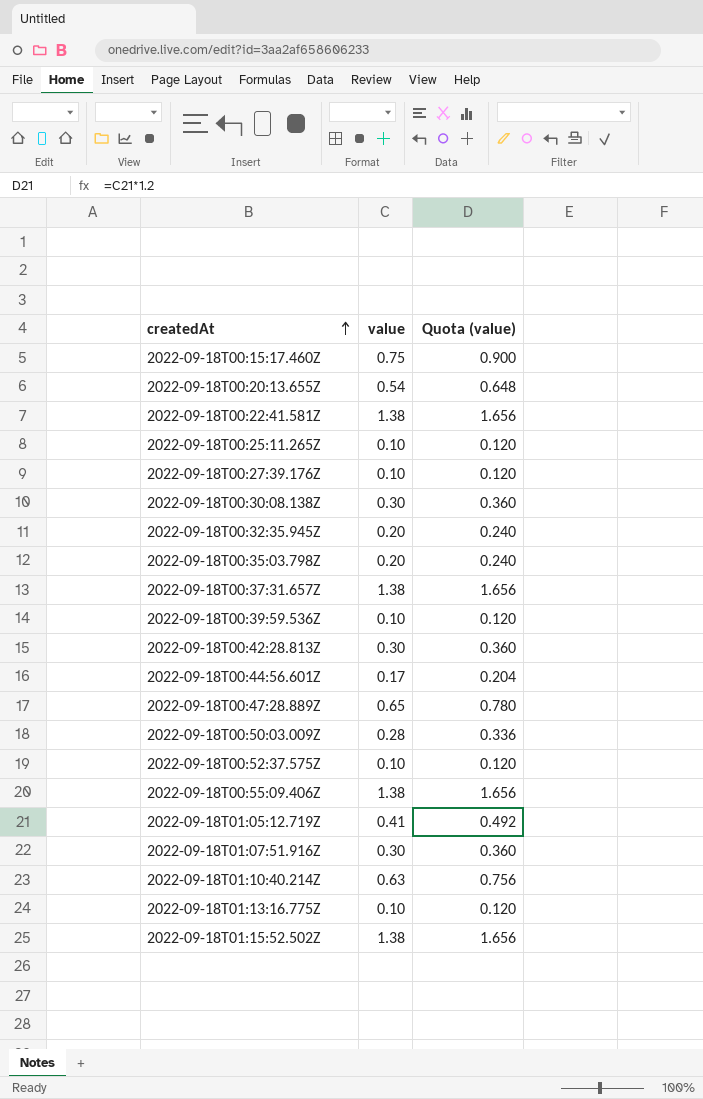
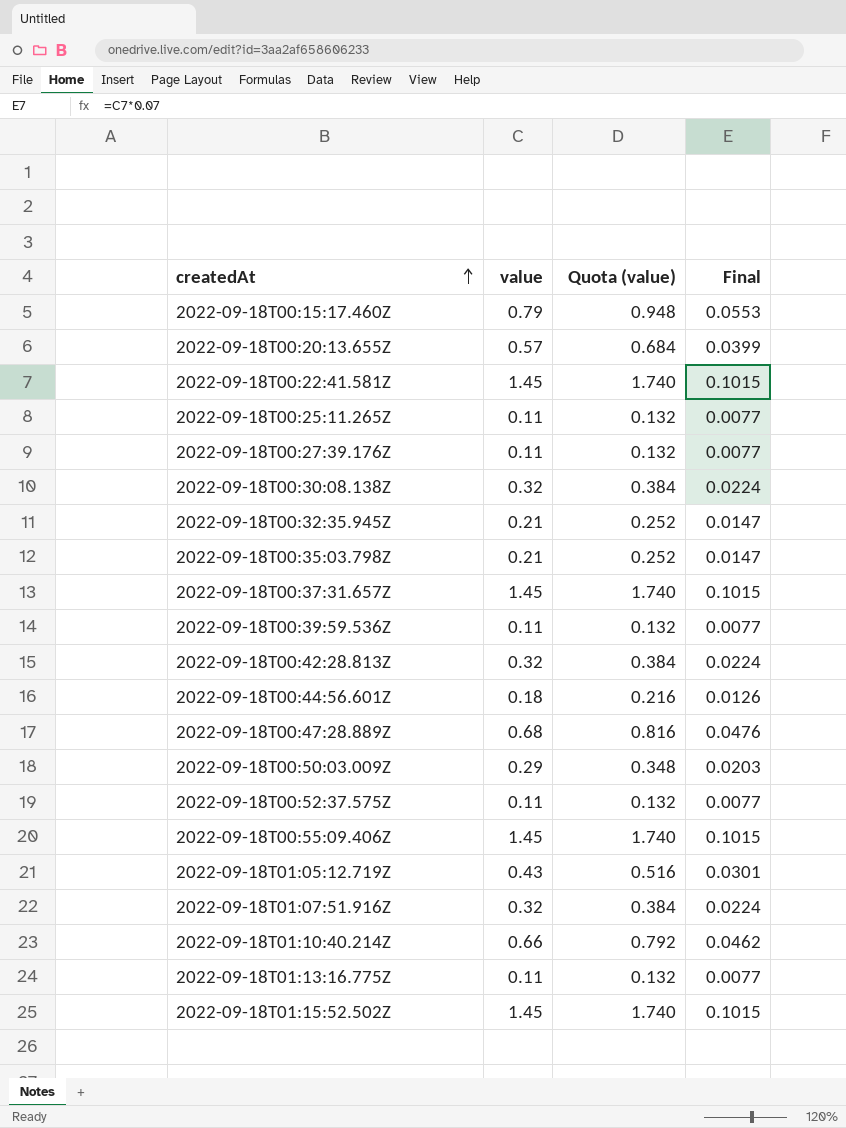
column Final | formula: none -> [value] * 0.07
2022-09-18T00:15:17.460Z | value: 0.75 -> 0.79
2022-09-18T00:15:17.460Z | Quota (value): 0.900 -> 0.948
2022-09-18T00:20:13.655Z | value: 0.54 -> 0.57
2022-09-18T00:20:13.655Z | Quota (value): 0.648 -> 0.684
2022-09-18T00:22:41.581Z | value: 1.38 -> 1.45
2022-09-18T00:22:41.581Z | Quota (value): 1.656 -> 1.740
2022-09-18T00:25:11.265Z | value: 0.10 -> 0.11
2022-09-18T00:25:11.265Z | Quota (value): 0.120 -> 0.132
2022-09-18T00:27:39.176Z | value: 0.10 -> 0.11
2022-09-18T00:27:39.176Z | Quota (value): 0.120 -> 0.132
2022-09-18T00:30:08.138Z | value: 0.30 -> 0.32
2022-09-18T00:30:08.138Z | Quota (value): 0.360 -> 0.384
2022-09-18T00:32:35.945Z | value: 0.20 -> 0.21
2022-09-18T00:32:35.945Z | Quota (value): 0.240 -> 0.252
2022-09-18T00:35:03.798Z | value: 0.20 -> 0.21
2022-09-18T00:35:03.798Z | Quota (value): 0.240 -> 0.252
2022-09-18T00:37:31.657Z | value: 1.38 -> 1.45
2022-09-18T00:37:31.657Z | Quota (value): 1.656 -> 1.740
2022-09-18T00:39:59.536Z | value: 0.10 -> 0.11
2022-09-18T00:39:59.536Z | Quota (value): 0.120 -> 0.132
2022-09-18T00:42:28.813Z | value: 0.30 -> 0.32
2022-09-18T00:42:28.813Z | Quota (value): 0.360 -> 0.384
2022-09-18T00:44:56.601Z | value: 0.17 -> 0.18
2022-09-18T00:44:56.601Z | Quota (value): 0.204 -> 0.216
2022-09-18T00:47:28.889Z | value: 0.65 -> 0.68
2022-09-18T00:47:28.889Z | Quota (value): 0.780 -> 0.816
2022-09-18T00:50:03.009Z | value: 0.28 -> 0.29
2022-09-18T00:50:03.009Z | Quota (value): 0.336 -> 0.348
2022-09-18T00:52:37.575Z | value: 0.10 -> 0.11
2022-09-18T00:52:37.575Z | Quota (value): 0.120 -> 0.132
2022-09-18T00:55:09.406Z | value: 1.38 -> 1.45
2022-09-18T00:55:09.406Z | Quota (value): 1.656 -> 1.740
2022-09-18T01:05:12.719Z | value: 0.41 -> 0.43
2022-09-18T01:05:12.719Z | Quota (value): 0.492 -> 0.516
2022-09-18T01:07:51.916Z | value: 0.30 -> 0.32
2022-09-18T01:07:51.916Z | Quota (value): 0.360 -> 0.384
2022-09-18T01:10:40.214Z | value: 0.63 -> 0.66
2022-09-18T01:10:40.214Z | Quota (value): 0.756 -> 0.792
2022-09-18T01:13:16.775Z | value: 0.10 -> 0.11
2022-09-18T01:13:16.775Z | Quota (value): 0.120 -> 0.132
2022-09-18T01:15:52.502Z | value: 1.38 -> 1.45
2022-09-18T01:15:52.502Z | Quota (value): 1.656 -> 1.740

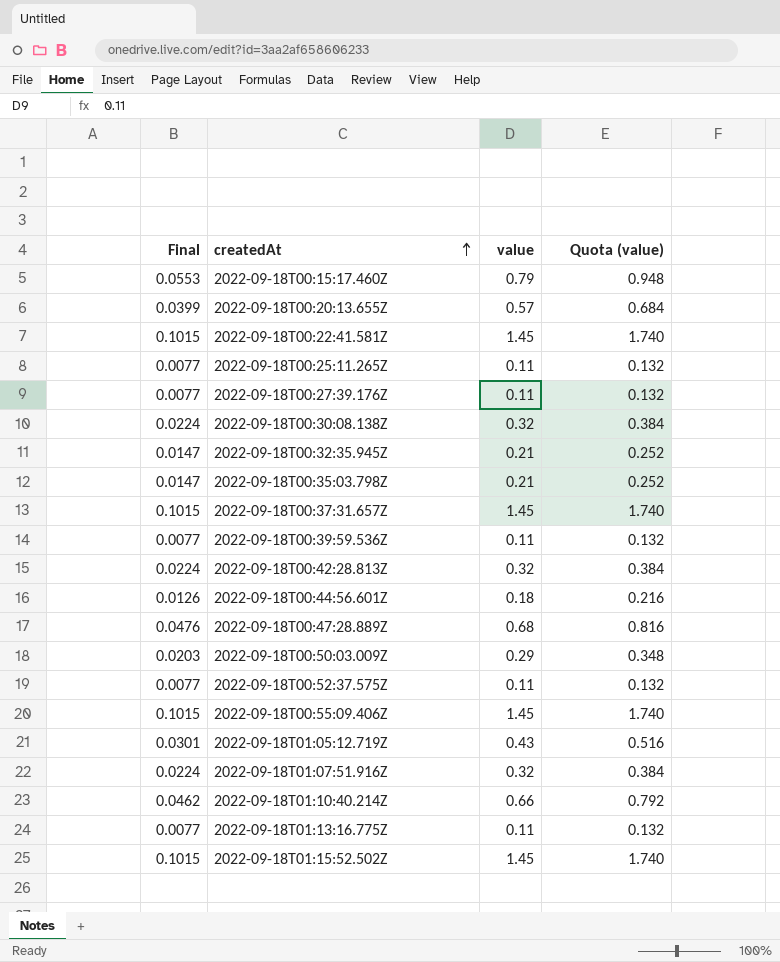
column Final | position: 4 -> 1

